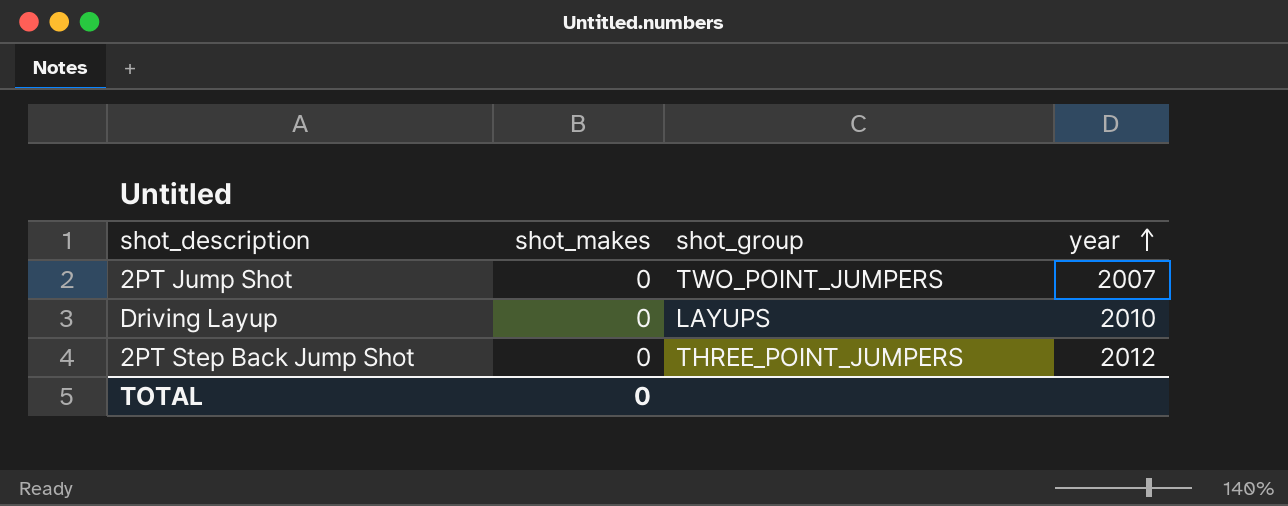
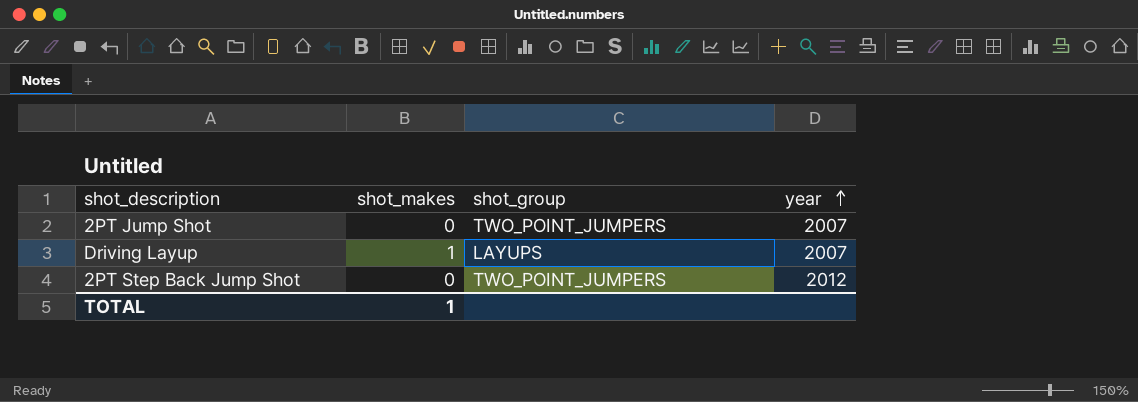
Driving Layup | shot_makes: 0 -> 1
Driving Layup | year: 2010 -> 2007
2PT Step Back Jump Shot | shot_group: THREE_POINT_JUMPERS -> TWO_POINT_JUMPERS
TOTAL | shot_makes: 0 -> 1

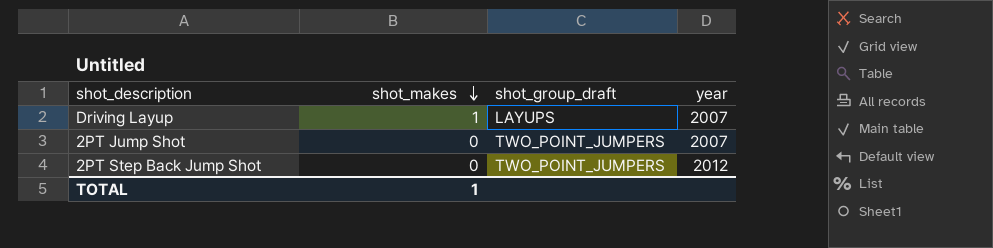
row order: year ascending -> shot_makes descending
column name: shot_group -> shot_group_draft

